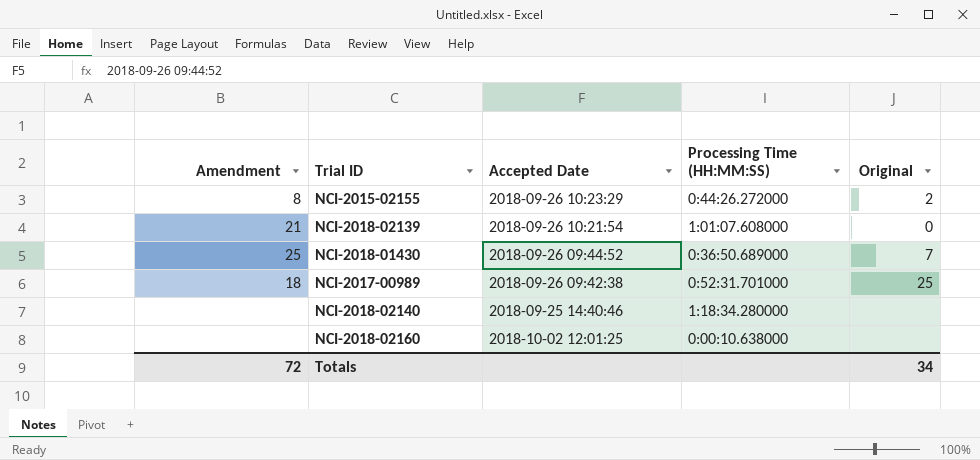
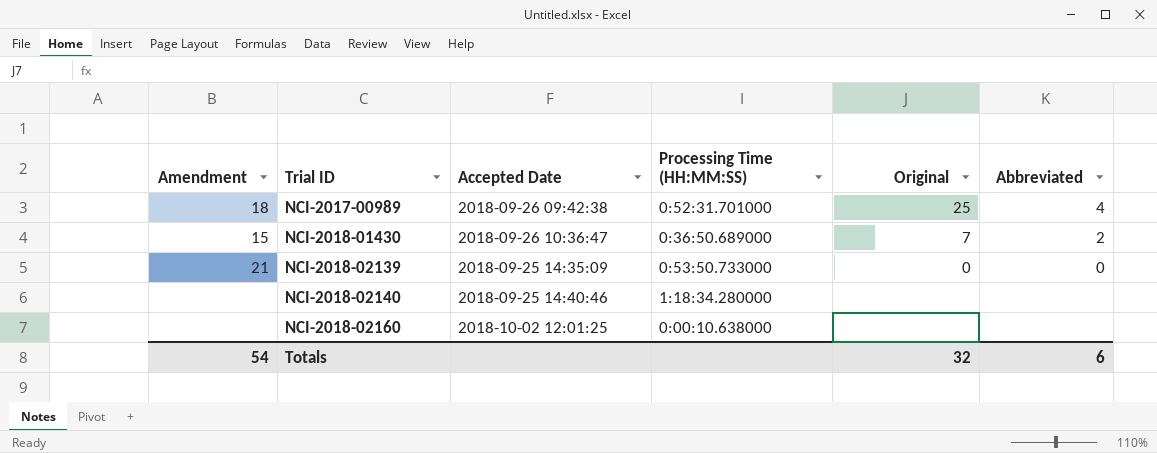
row order: none -> Trial ID ascending
column Abbreviated | position: none -> 6
row NCI-2015-02155: 8 | 2018-09-26 10:23:29 | 0:44:26.272000 | 2 -> none
NCI-2018-01430 | Amendment: 25 -> 15
NCI-2018-01430 | Accepted Date: 2018-09-26 09:44:52 -> 2018-09-26 10:36:47
NCI-2018-02139 | Accepted Date: 2018-09-26 10:21:54 -> 2018-09-25 14:35:09
NCI-2018-02139 | Processing Time (HH:MM:SS): 1:01:07.608000 -> 0:53:50.733000
Totals | Amendment: 72 -> 54
Totals | Original: 34 -> 32

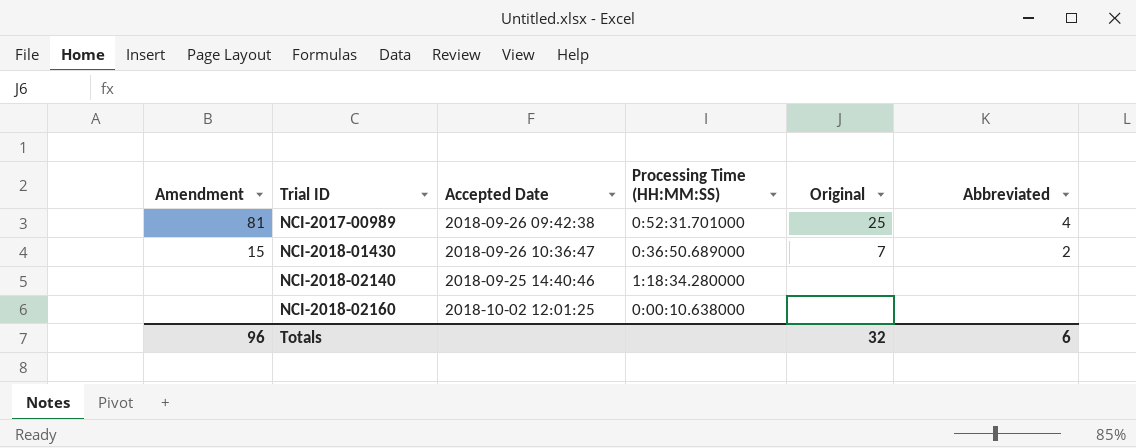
row NCI-2018-02139: 21 | 2018-09-25 14:35:09 | 0:53:50.733000 | 0 | 0 -> none
NCI-2017-00989 | Amendment: 18 -> 81
Totals | Amendment: 54 -> 96

